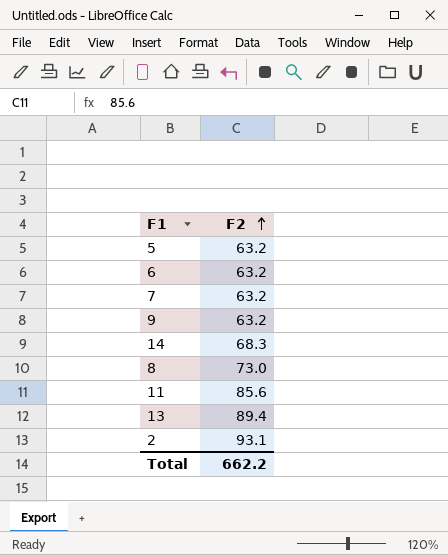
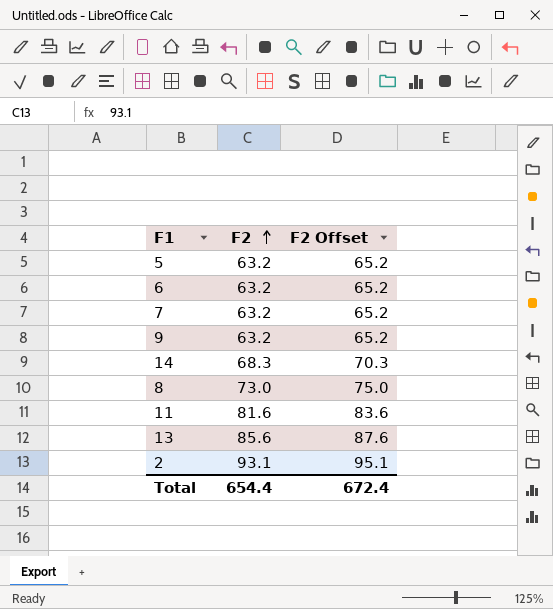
column F2 Offset | formula: none -> [F2] + 2
11 | F2: 85.6 -> 81.6
13 | F2: 89.4 -> 85.6
Total | F2: 662.2 -> 654.4

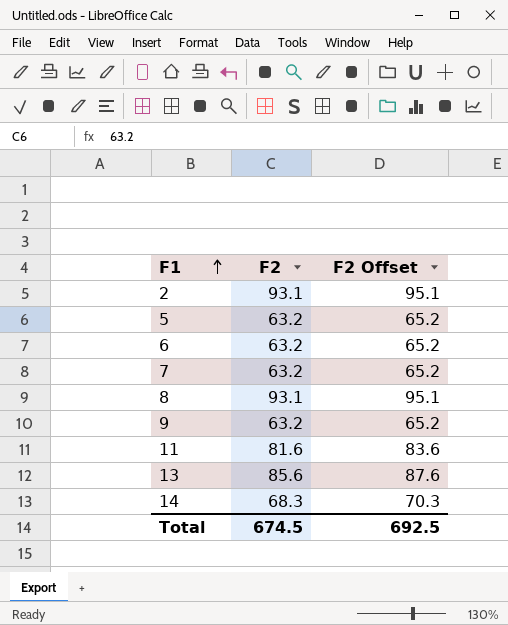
row order: F2 ascending -> F1 ascending
8 | F2: 73.0 -> 93.1
8 | F2 Offset: 75.0 -> 95.1
Total | F2: 654.4 -> 674.5
Total | F2 Offset: 672.4 -> 692.5

